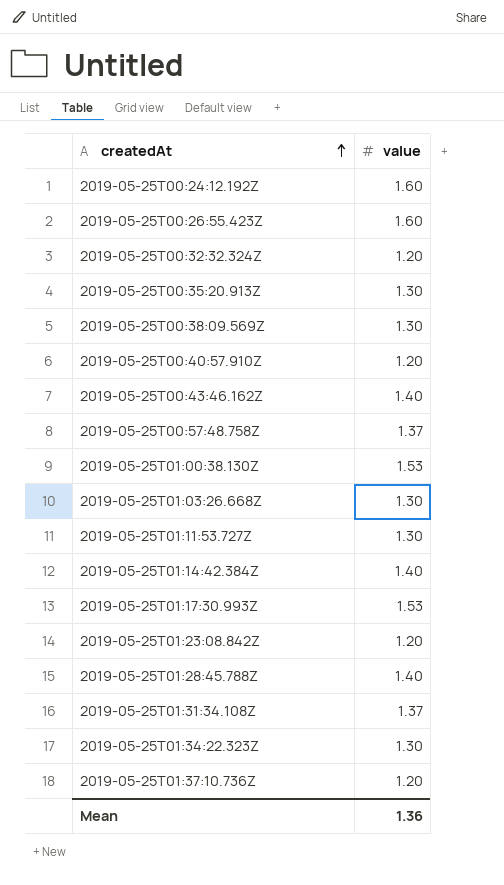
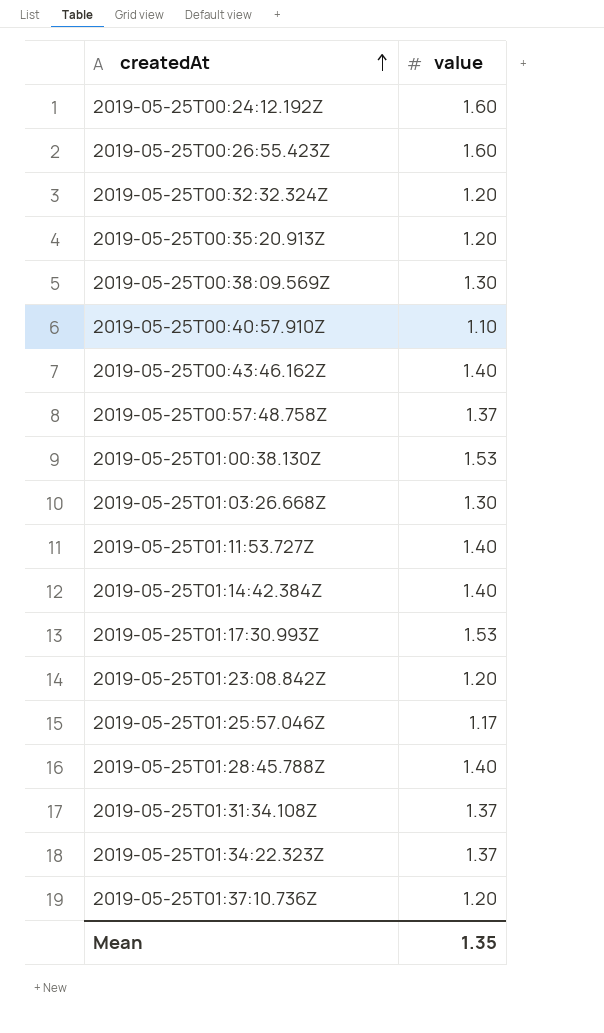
2019-05-25T00:35:20.913Z | value: 1.30 -> 1.20
2019-05-25T00:40:57.910Z | value: 1.20 -> 1.10
2019-05-25T01:11:53.727Z | value: 1.30 -> 1.40
row 2019-05-25T01:25:57.046Z: none -> 1.17
2019-05-25T01:34:22.323Z | value: 1.30 -> 1.37
Mean | value: 1.36 -> 1.35

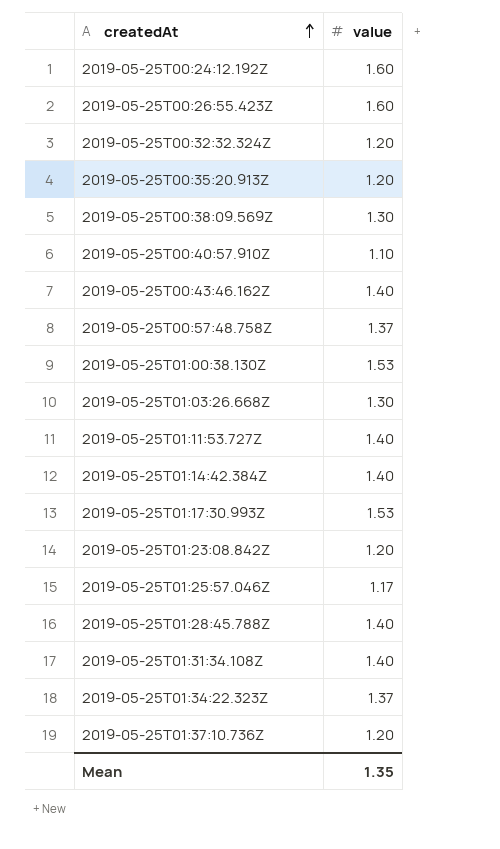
2019-05-25T01:31:34.108Z | value: 1.37 -> 1.40

